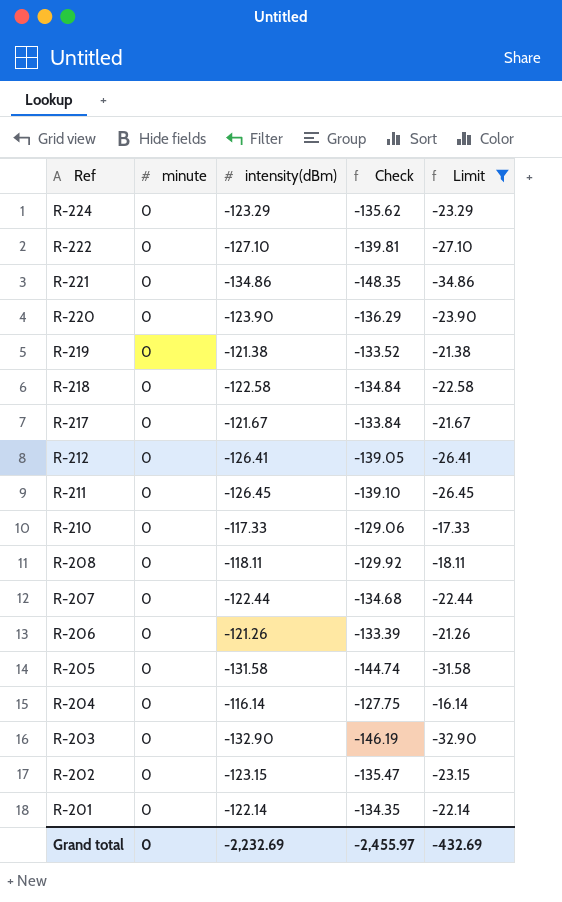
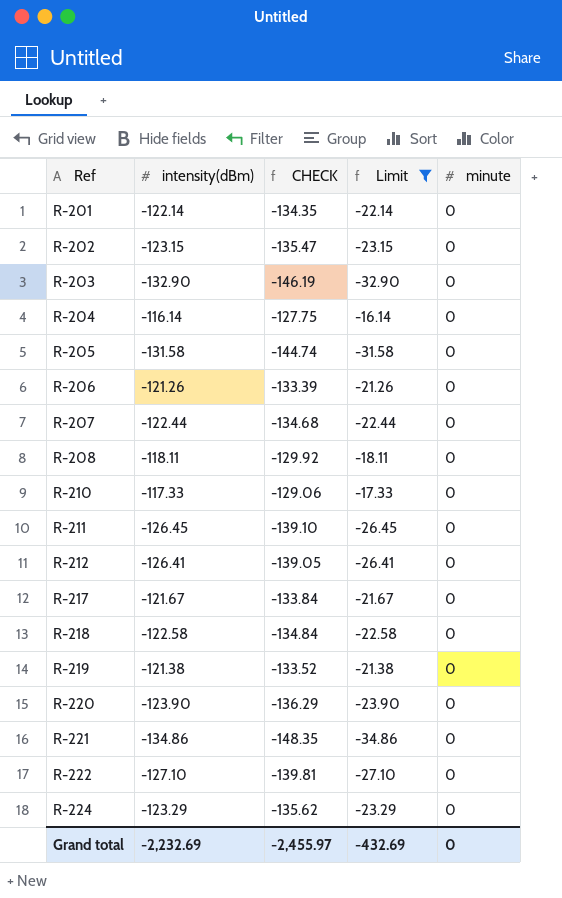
row order: Ref descending -> Ref ascending
column name: Check -> CHECK
column minute | position: 2 -> 5

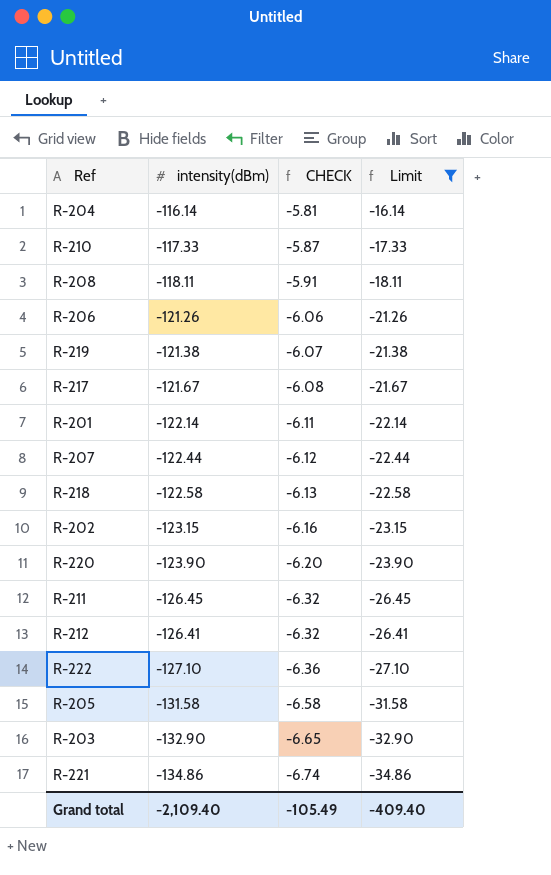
row order: Ref ascending -> CHECK descending
column minute | position: 5 -> none
column CHECK | formula: [intensity(dBm)] * 1.1 -> [intensity(dBm)] * 0.05
row R-224: -123.29 | -135.62 | -23.29 | 0 -> none
Grand total | intensity(dBm): -2,232.69 -> -2,109.40
Grand total | CHECK: -2,455.97 -> -105.49
Grand total | Limit: -432.69 -> -409.40

